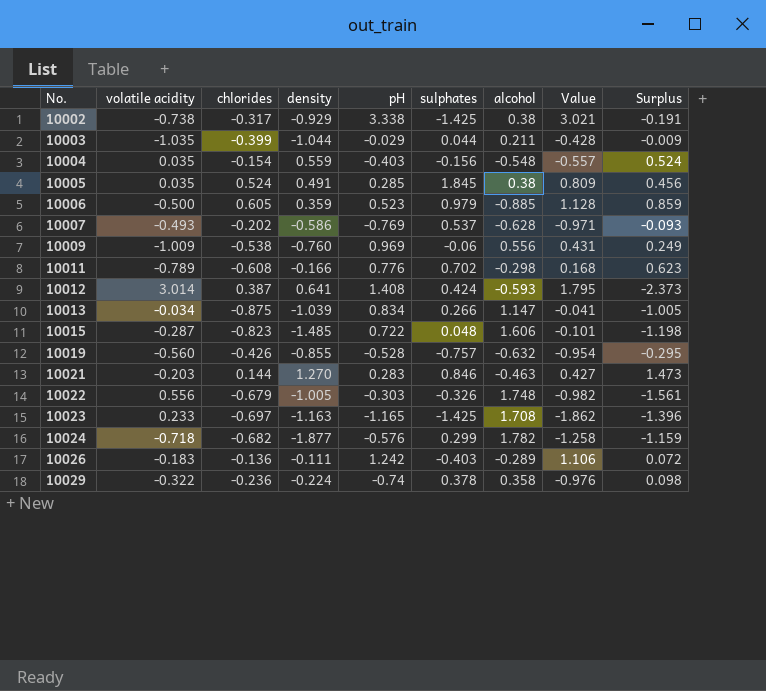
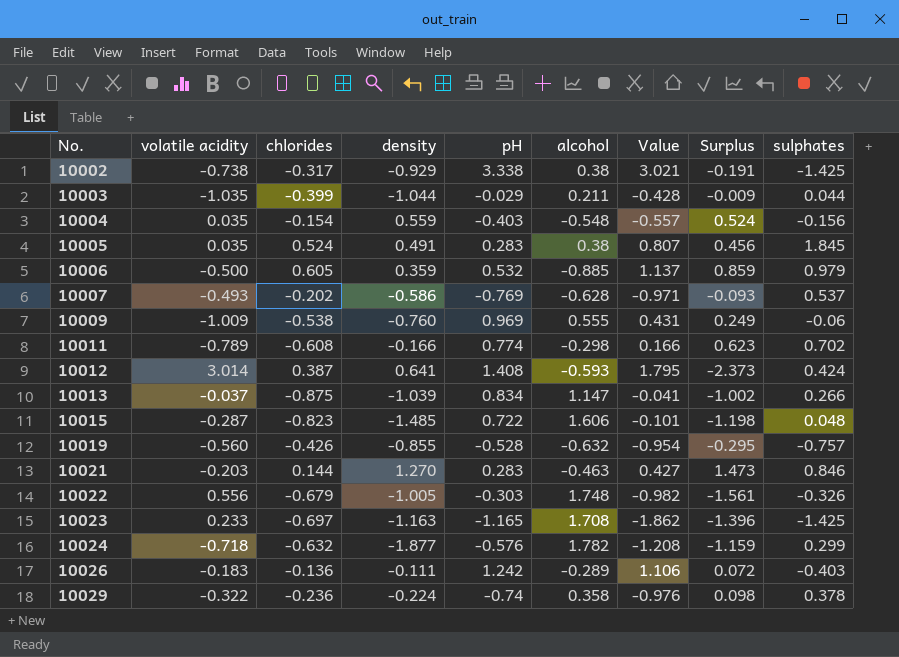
column sulphates | position: 6 -> 9
10005 | pH: 0.285 -> 0.283
10005 | Value: 0.809 -> 0.807
10006 | pH: 0.523 -> 0.532
10006 | Value: 1.128 -> 1.137
10009 | alcohol: 0.556 -> 0.555
10011 | pH: 0.776 -> 0.774
10011 | Value: 0.168 -> 0.166
10013 | volatile acidity: -0.034 -> -0.037
10013 | Surplus: -1.005 -> -1.002
10024 | chlorides: -0.682 -> -0.632
10024 | Value: -1.258 -> -1.208

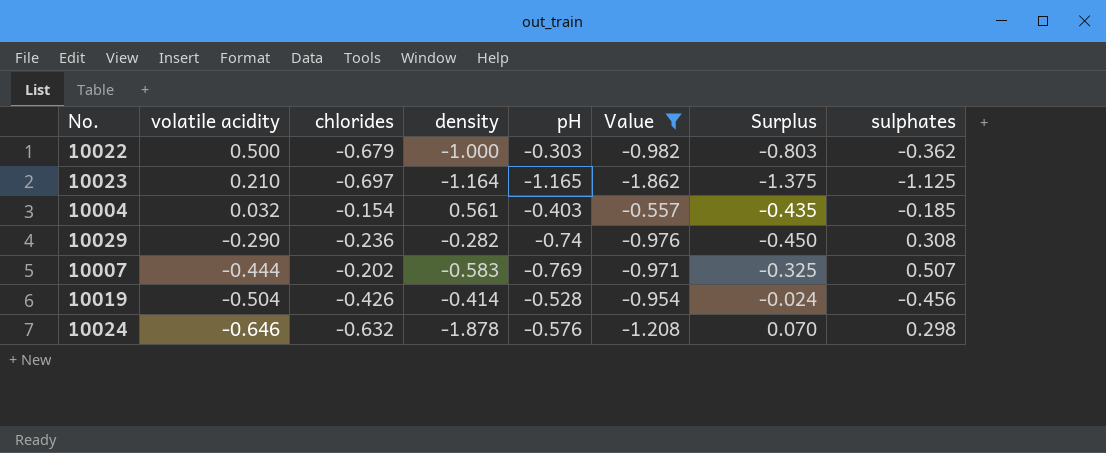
filter: none -> Value <= -0.557
row order: No. ascending -> volatile acidity descending
column alcohol | position: 6 -> none
column Surplus | formula: [density] - [volatile acidity] -> [pH] - [volatile acidity]
10022 | volatile acidity: 0.556 -> 0.500
10022 | density: -1.005 -> -1.000
10022 | sulphates: -0.326 -> -0.362
10023 | volatile acidity: 0.233 -> 0.210
10023 | density: -1.163 -> -1.164
10023 | sulphates: -1.425 -> -1.125
10004 | volatile acidity: 0.035 -> 0.032
10004 | density: 0.559 -> 0.561
10004 | sulphates: -0.156 -> -0.185
10029 | volatile acidity: -0.322 -> -0.290
10029 | density: -0.224 -> -0.282
10029 | sulphates: 0.378 -> 0.308
10007 | volatile acidity: -0.493 -> -0.444
10007 | density: -0.586 -> -0.583
10007 | sulphates: 0.537 -> 0.507
10019 | volatile acidity: -0.560 -> -0.504
10019 | density: -0.855 -> -0.414
10019 | sulphates: -0.757 -> -0.456
10024 | volatile acidity: -0.718 -> -0.646
10024 | density: -1.877 -> -1.878
10024 | sulphates: 0.299 -> 0.298

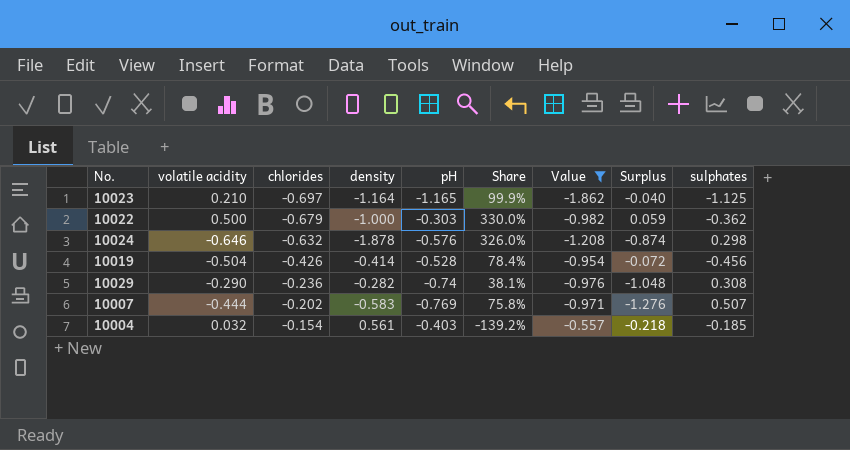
row order: volatile acidity descending -> chlorides ascending
column Share | formula: none -> [density] / [pH]
column Surplus | formula: [pH] - [volatile acidity] -> [pH] - [sulphates]

